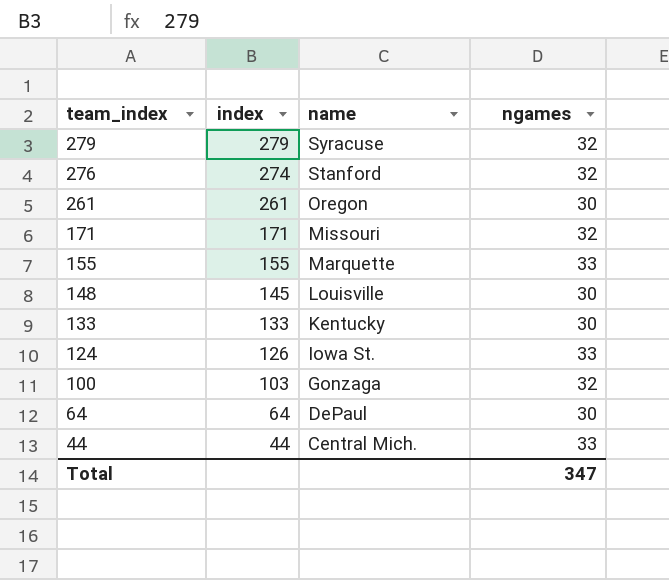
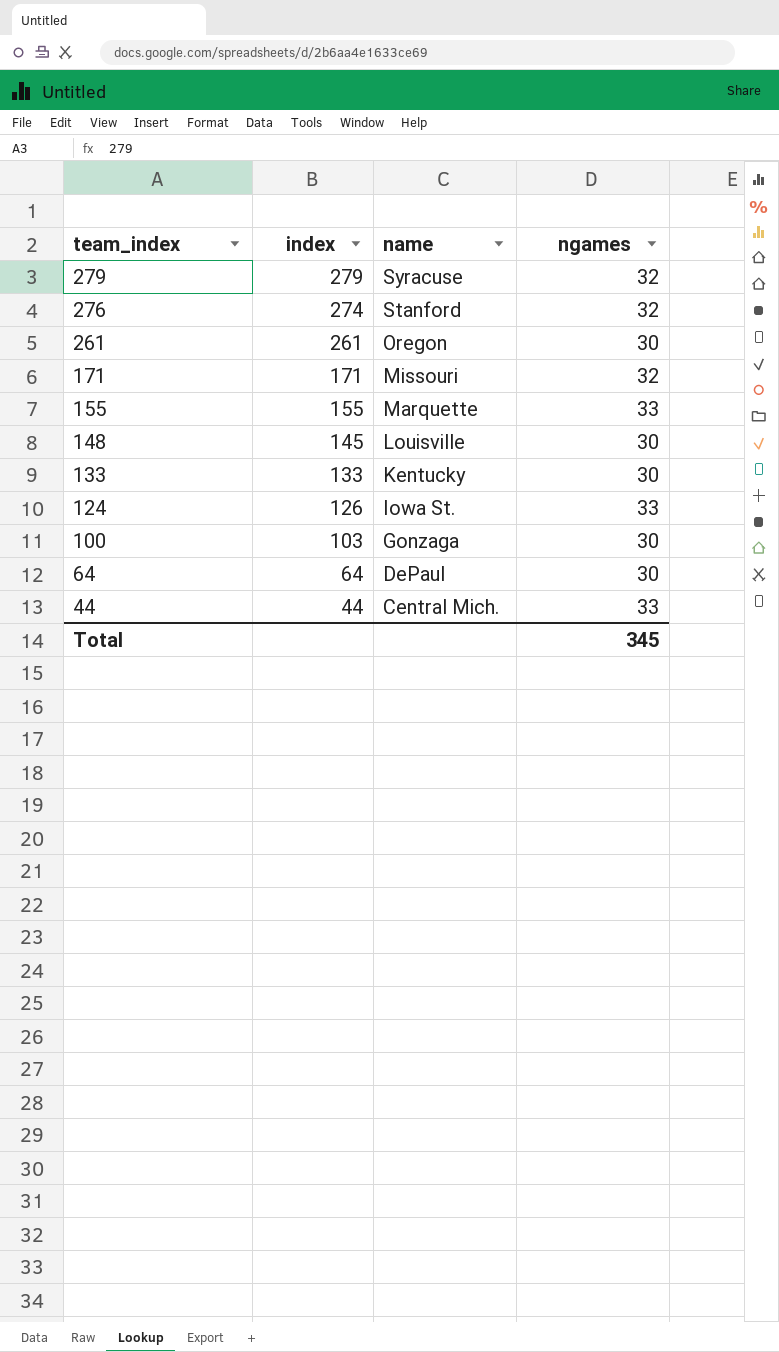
100 | ngames: 32 -> 30
Total | ngames: 347 -> 345

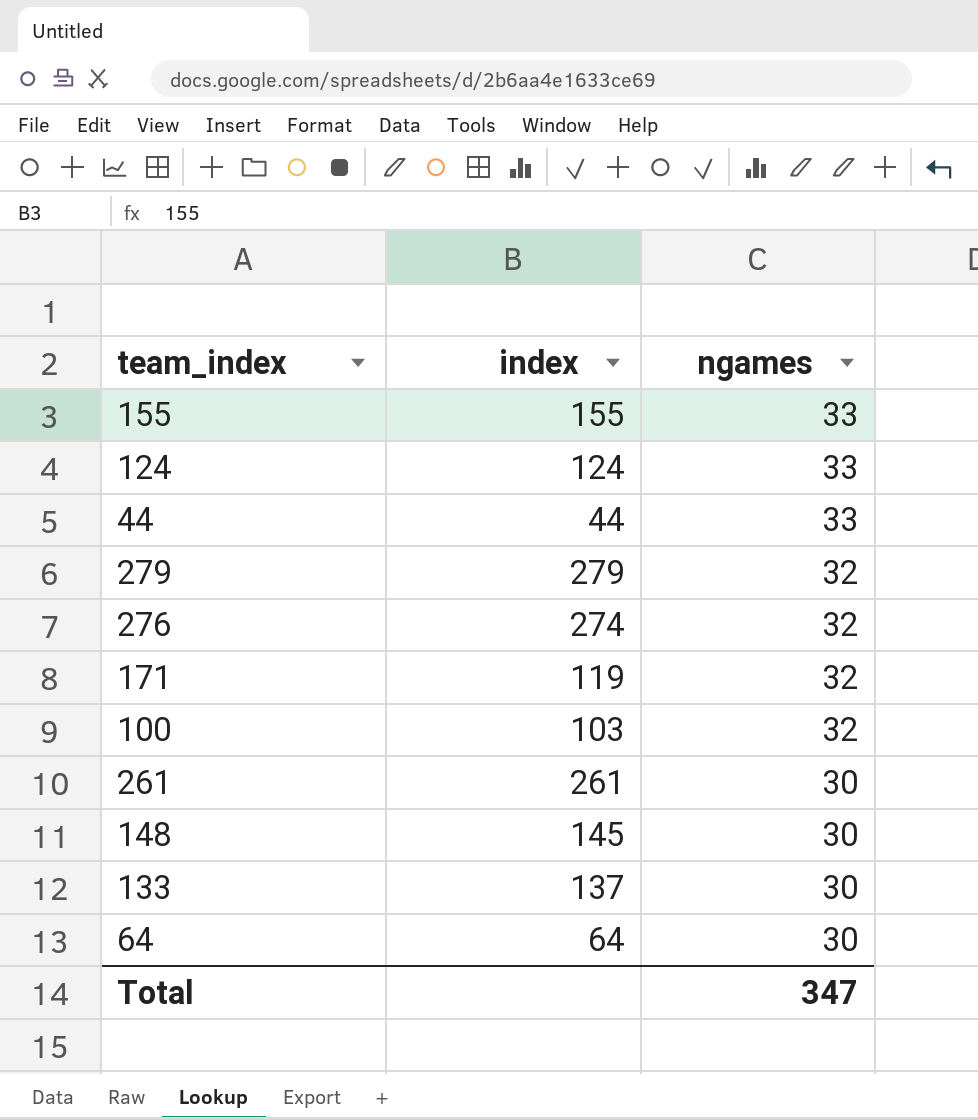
row order: team_index descending -> ngames descending
column name | position: 3 -> none
124 | index: 126 -> 124
171 | index: 171 -> 119
100 | ngames: 30 -> 32
133 | index: 133 -> 137
Total | ngames: 345 -> 347

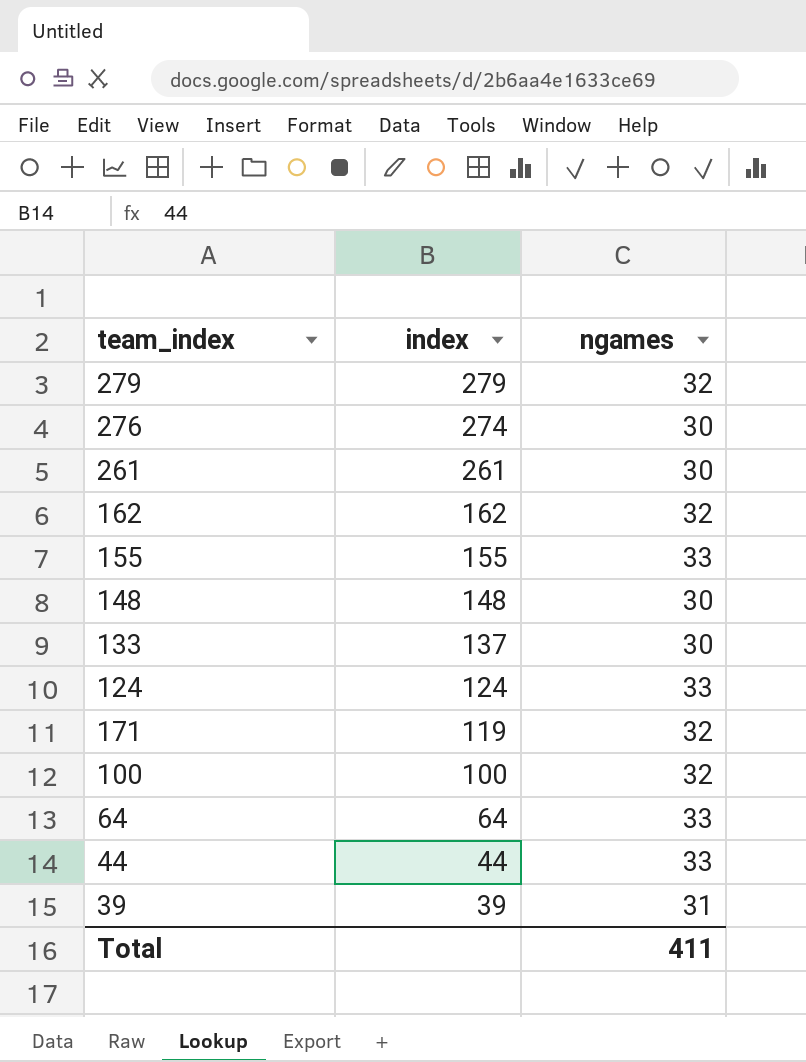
row order: ngames descending -> index descending
276 | ngames: 32 -> 30
row 162: none -> 162 | 32
148 | index: 145 -> 148
100 | index: 103 -> 100
64 | ngames: 30 -> 33
row 39: none -> 39 | 31
Total | ngames: 347 -> 411

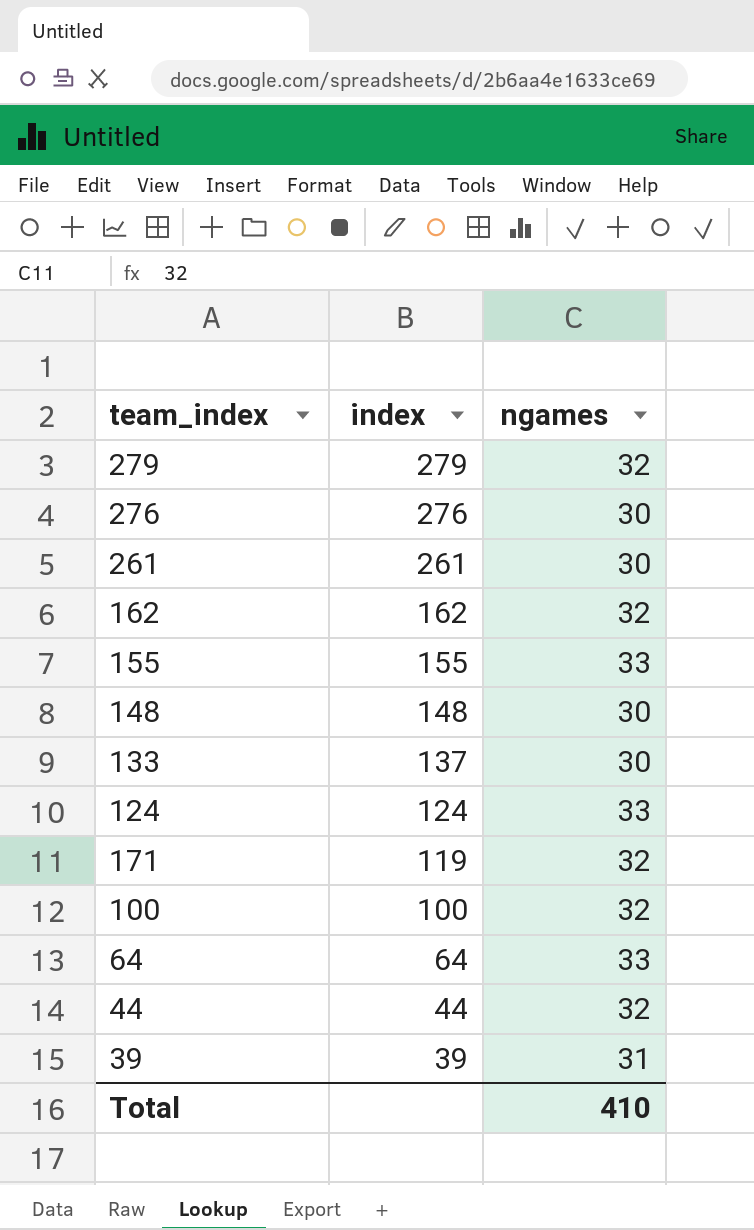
276 | index: 274 -> 276
44 | ngames: 33 -> 32
Total | ngames: 411 -> 410

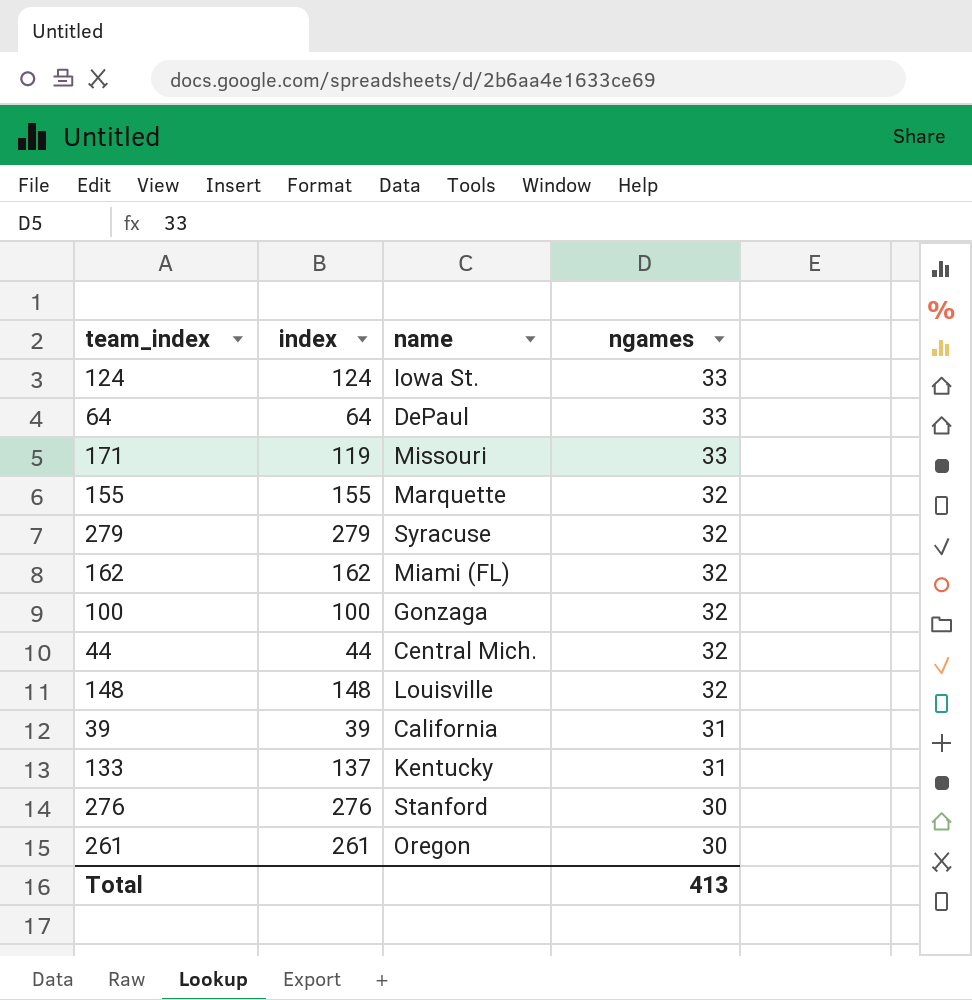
row order: index descending -> ngames descending
column name | position: none -> 3
171 | ngames: 32 -> 33
155 | ngames: 33 -> 32
148 | ngames: 30 -> 32
133 | ngames: 30 -> 31
Total | ngames: 410 -> 413

